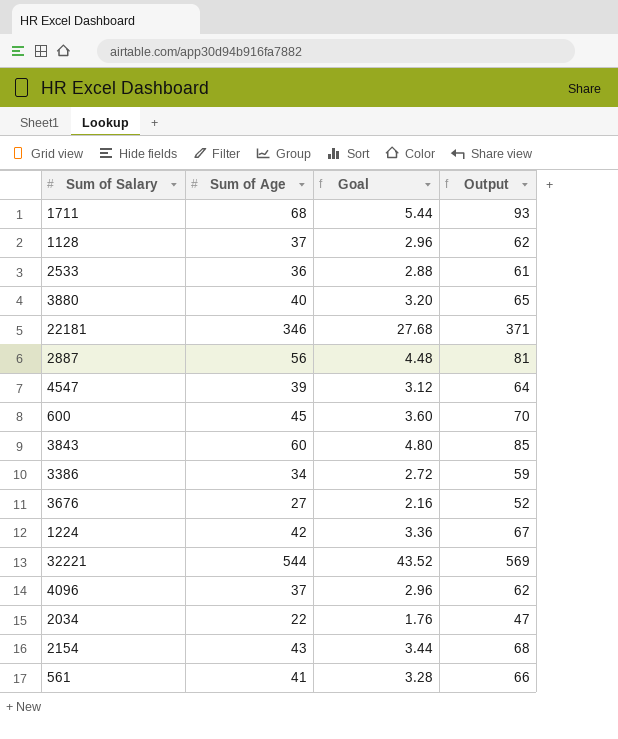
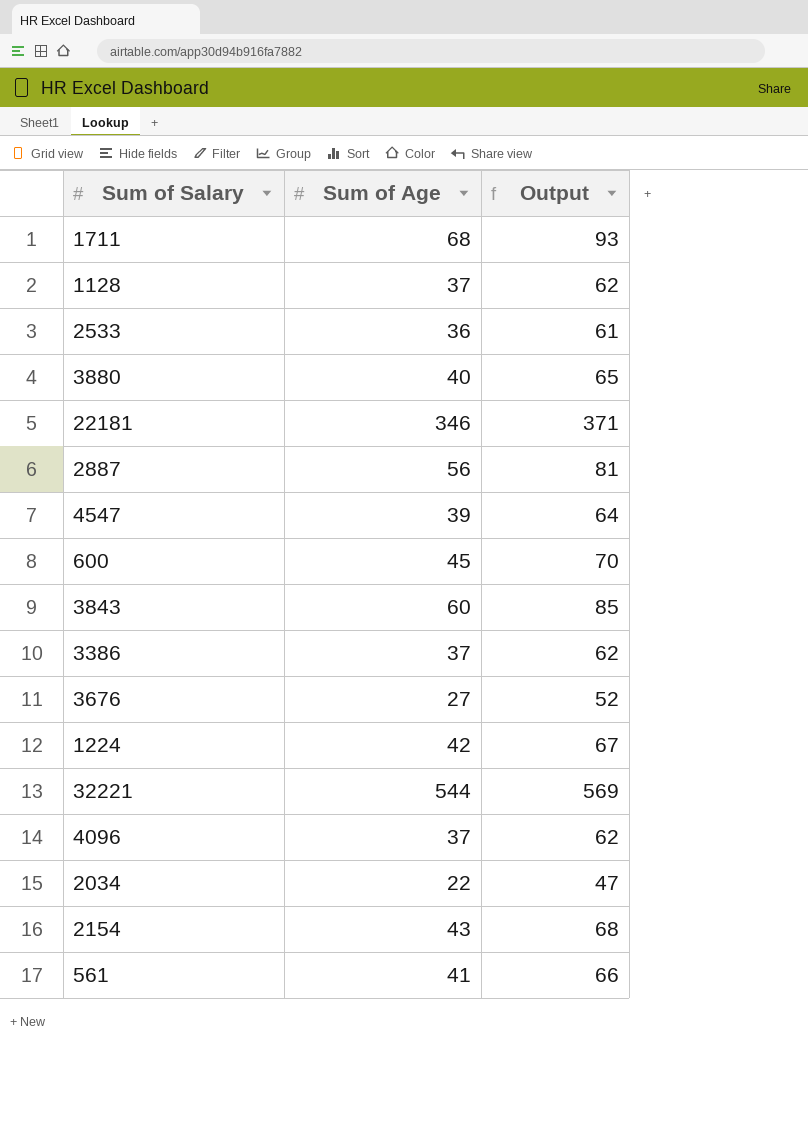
column Goal | formula: [Sum of Age] * 0.08 -> none
3386 | Sum of Age: 34 -> 37
3386 | Output: 59 -> 62

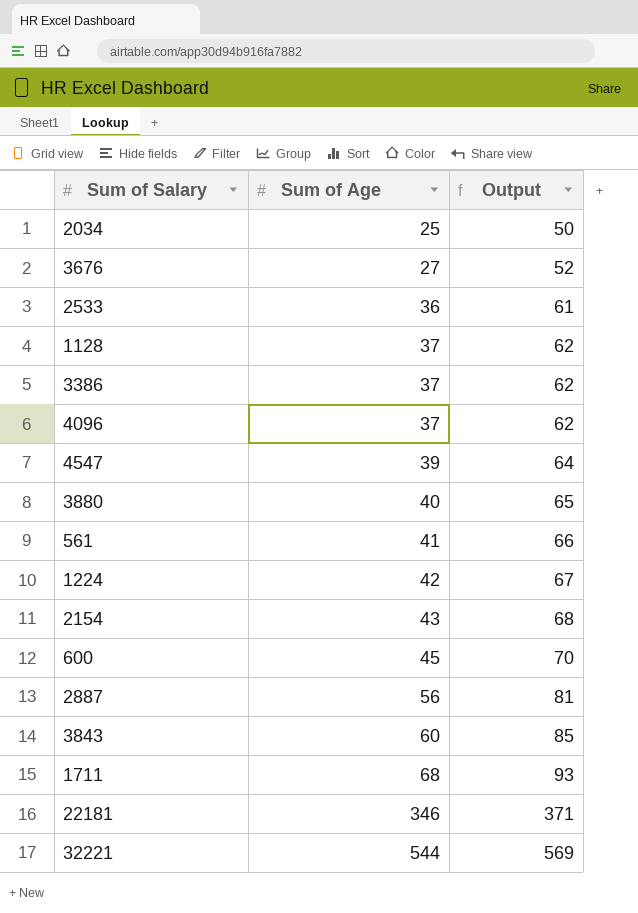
row order: none -> Sum of Age ascending
2034 | Sum of Age: 22 -> 25
2034 | Output: 47 -> 50

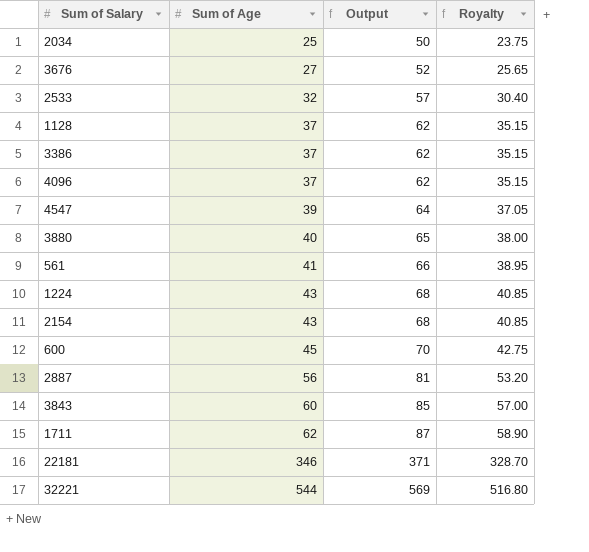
column Royalty | formula: none -> [Sum of Age] * 0.95
2533 | Sum of Age: 36 -> 32
2533 | Output: 61 -> 57
1224 | Sum of Age: 42 -> 43
1224 | Output: 67 -> 68
1711 | Sum of Age: 68 -> 62
1711 | Output: 93 -> 87

